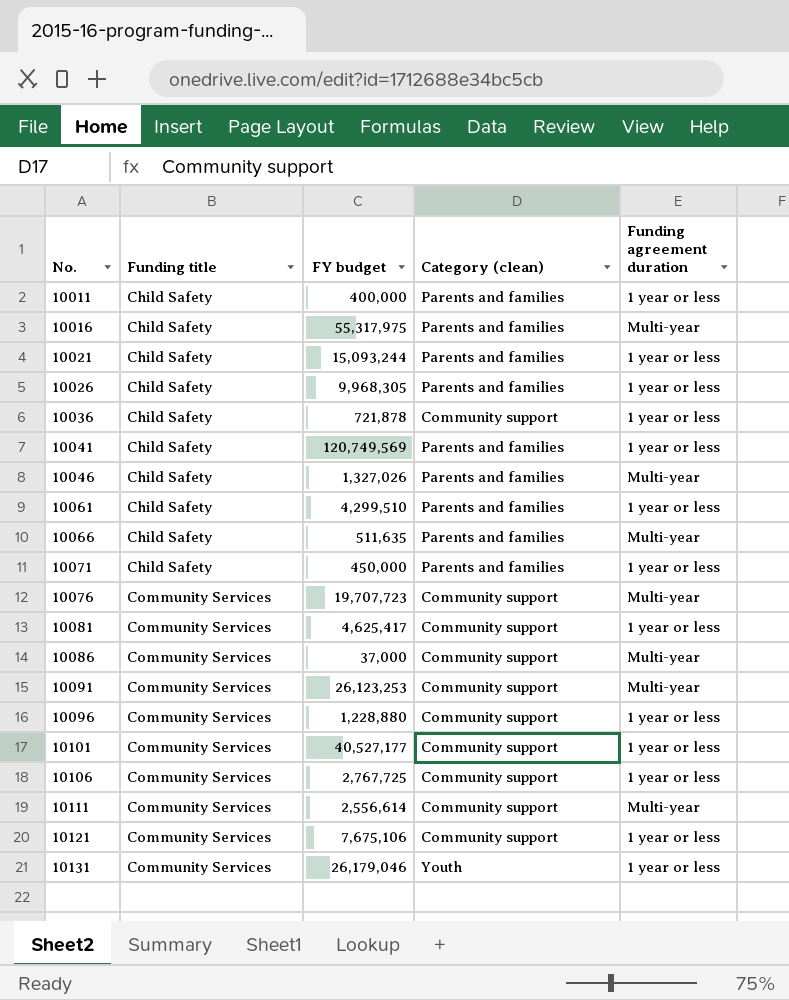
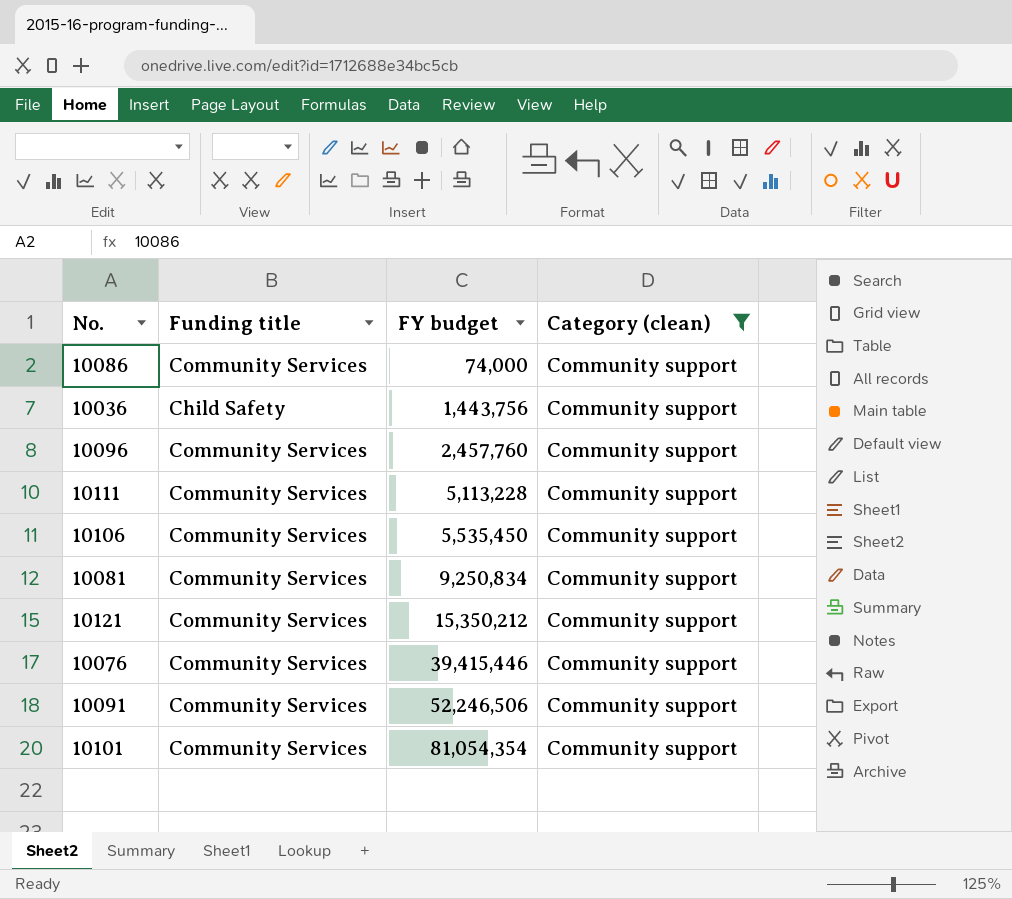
filter: none -> Category (clean) = Community support
row order: No. ascending -> FY budget ascending
column Funding agreement duration | position: 5 -> none
10086 | FY budget: 37,000 -> 74,000
10036 | FY budget: 721,878 -> 1,443,756
10096 | FY budget: 1,228,880 -> 2,457,760
10111 | FY budget: 2,556,614 -> 5,113,228
10106 | FY budget: 2,767,725 -> 5,535,450
10081 | FY budget: 4,625,417 -> 9,250,834
10121 | FY budget: 7,675,106 -> 15,350,212
10076 | FY budget: 19,707,723 -> 39,415,446
10091 | FY budget: 26,123,253 -> 52,246,506
10101 | FY budget: 40,527,177 -> 81,054,354

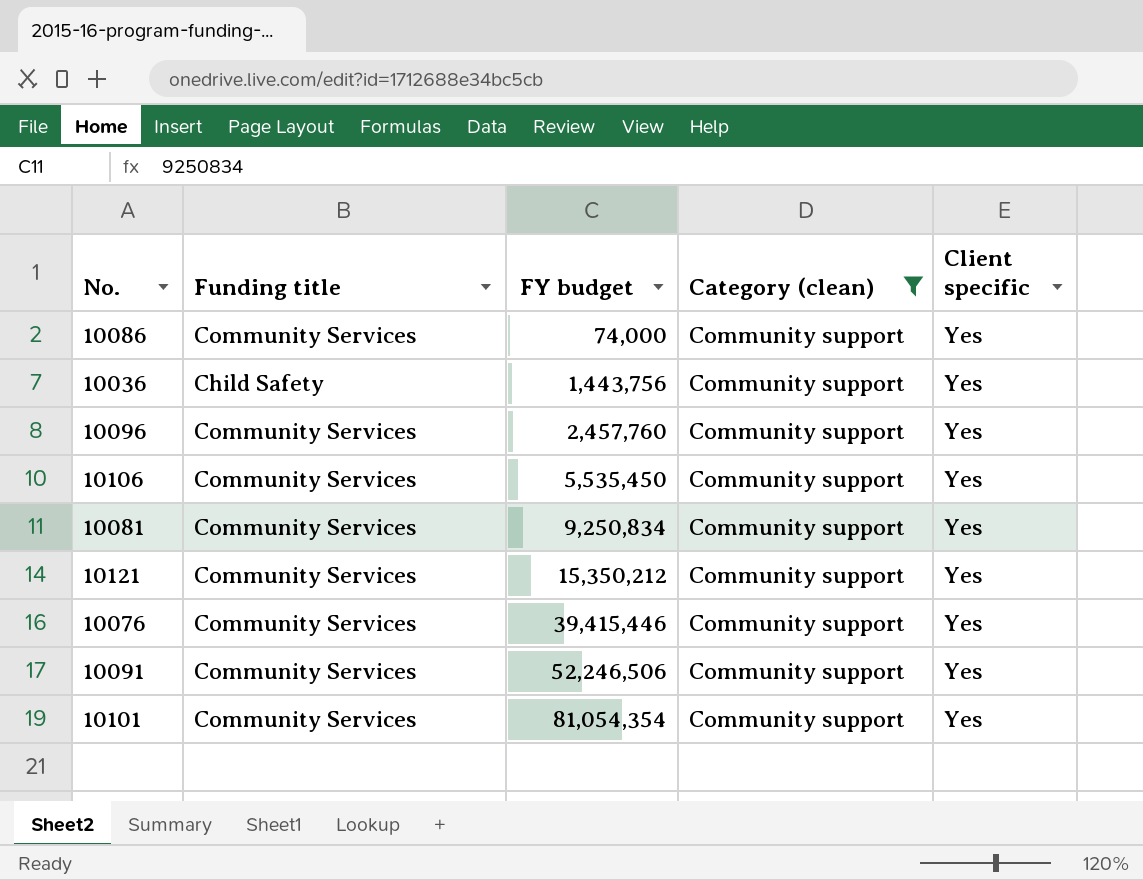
column Client specific | position: none -> 5
row 10111: Community Services | 5,113,228 | Community support -> none

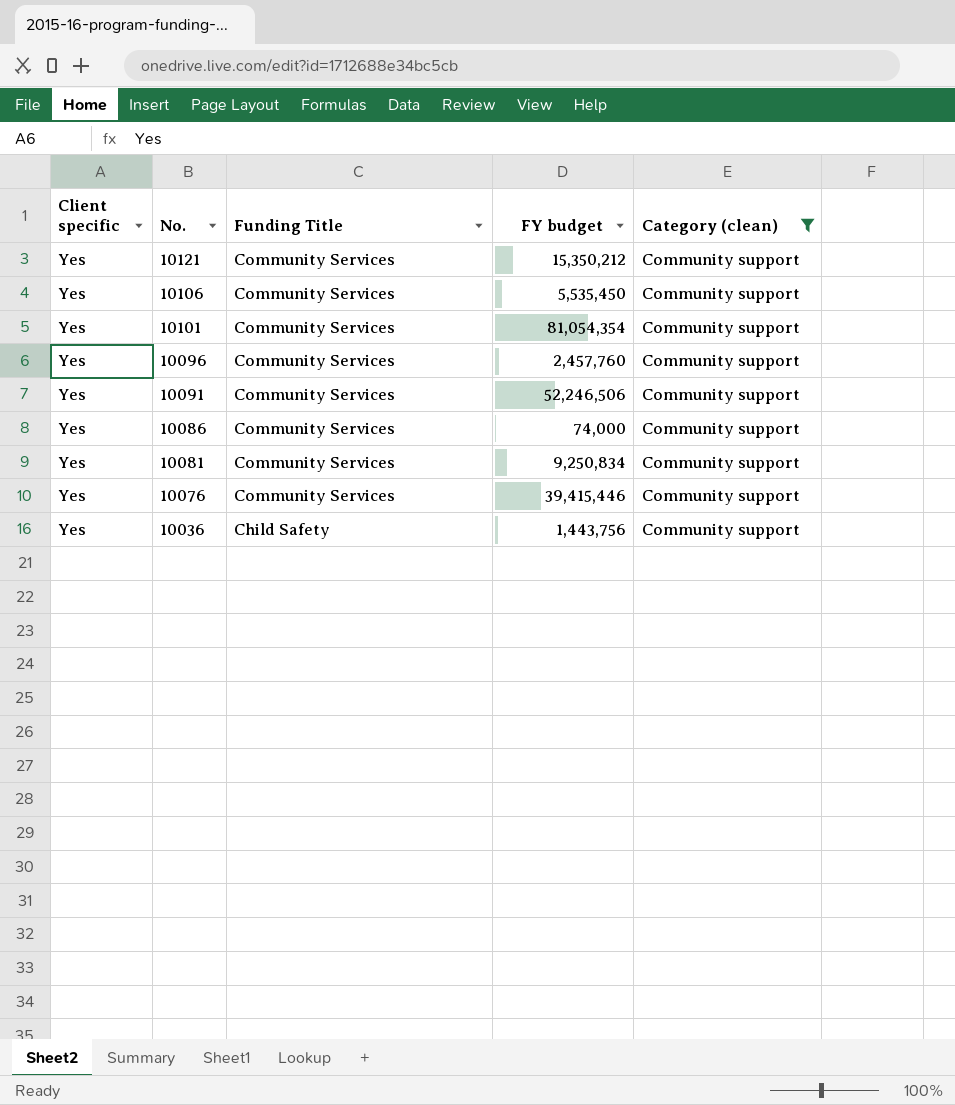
row order: FY budget ascending -> No. descending
column Client specific | position: 5 -> 1
column name: Funding title -> Funding Title

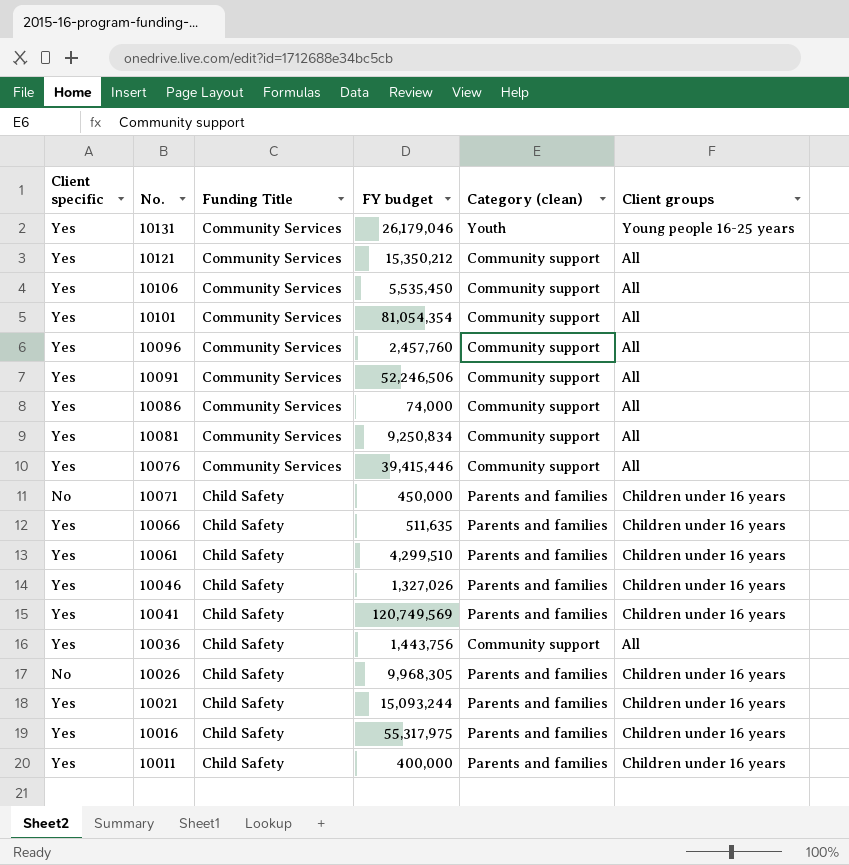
filter: Category (clean) = Community support -> none
column Client groups | position: none -> 6

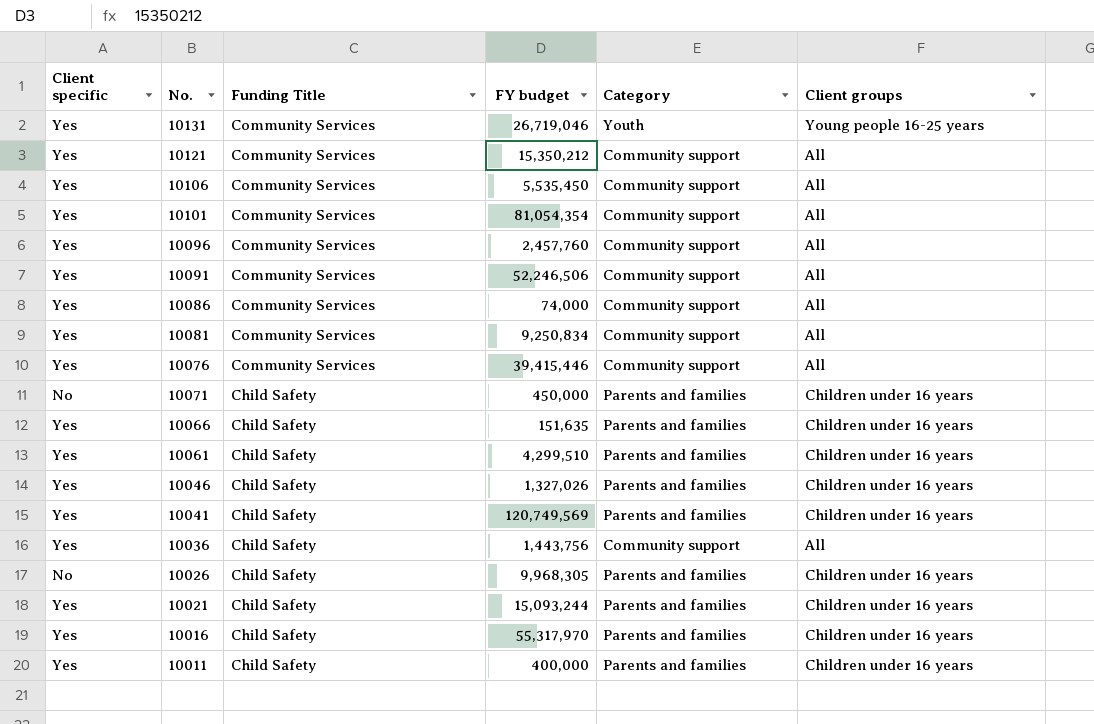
column name: Category (clean) -> Category
10131 | FY budget: 26,179,046 -> 26,719,046
10066 | FY budget: 511,635 -> 151,635
10016 | FY budget: 55,317,975 -> 55,317,970

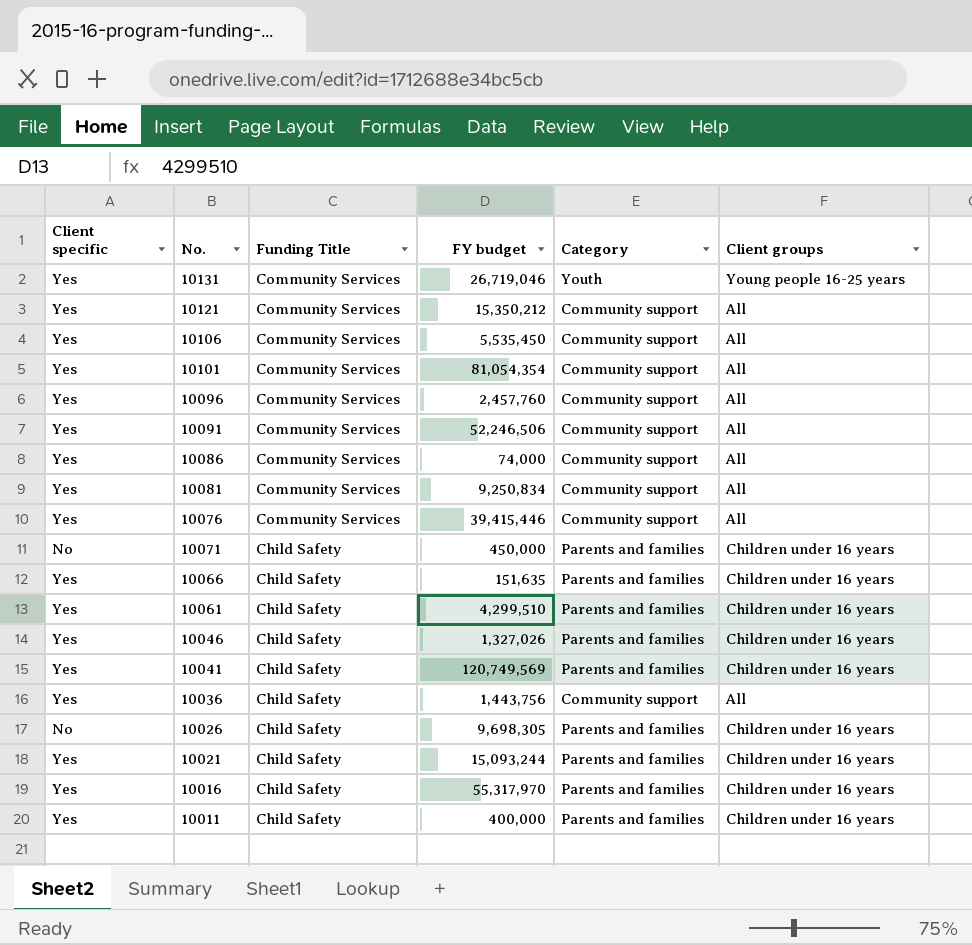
10026 | FY budget: 9,968,305 -> 9,698,305

